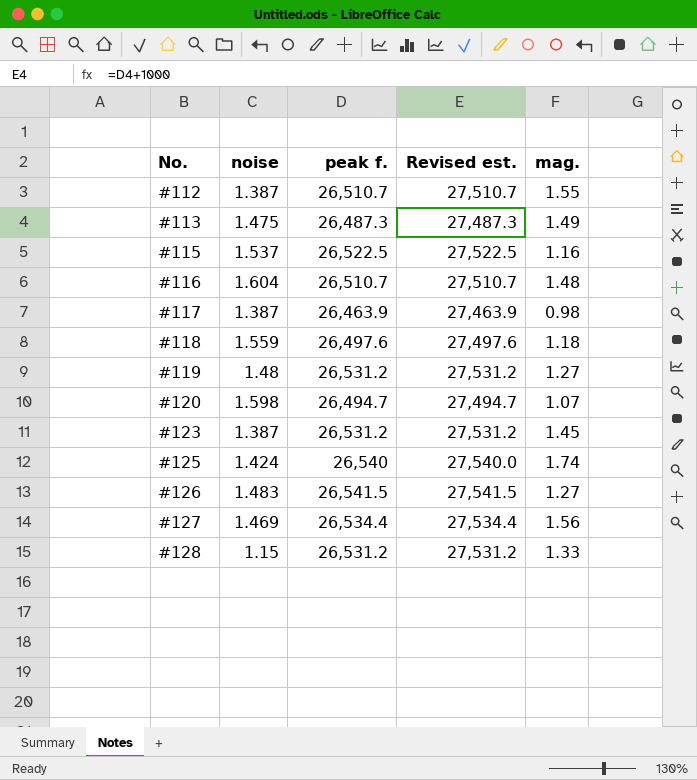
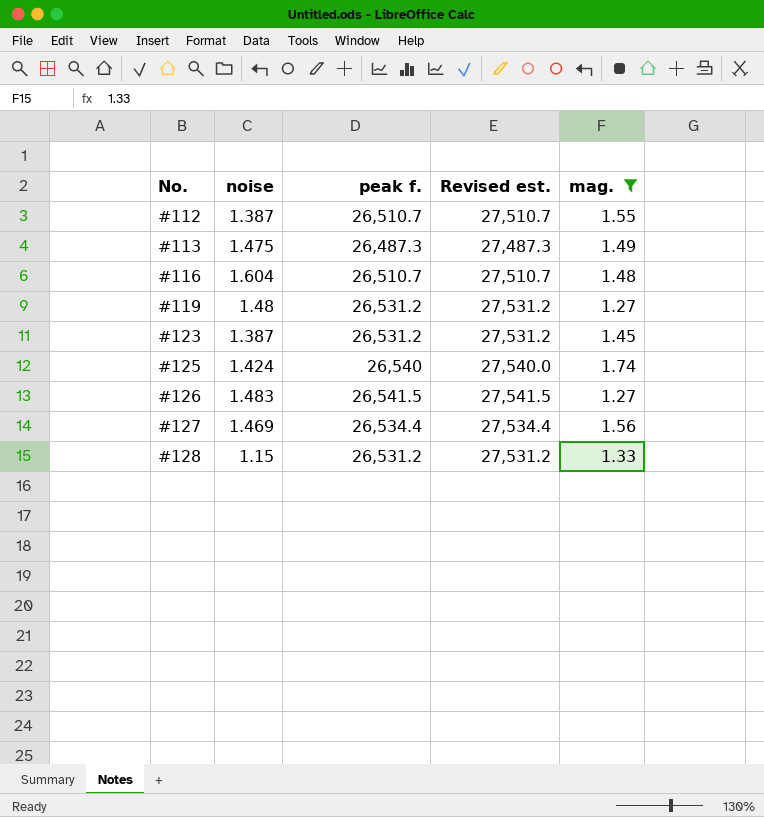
filter: none -> mag. >= 1.27

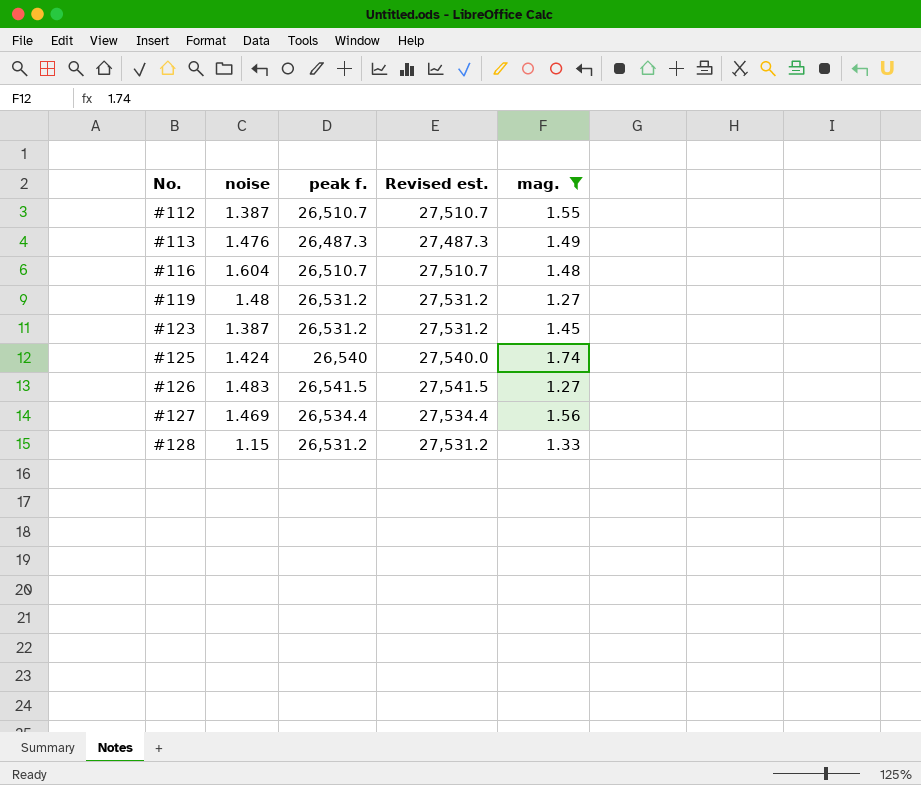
#113 | noise: 1.475 -> 1.476

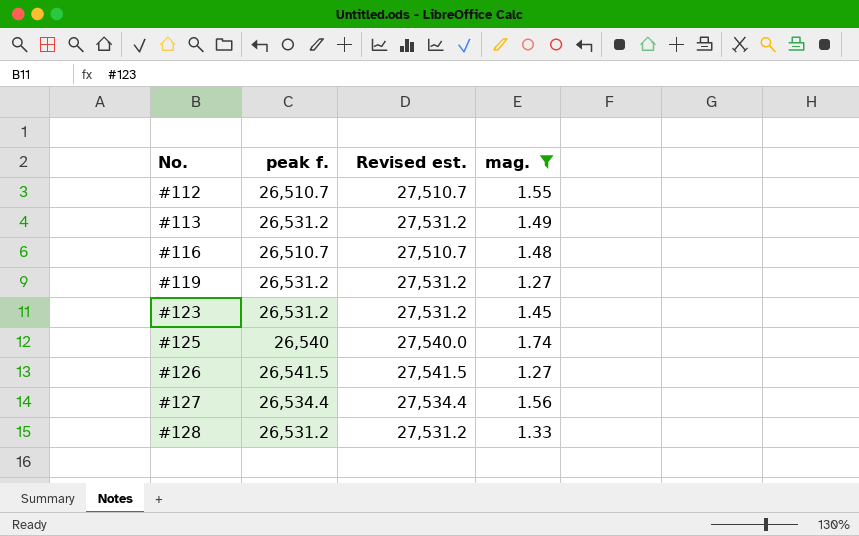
column noise | position: 2 -> none
#113 | peak f.: 26,487.3 -> 26,531.2
#113 | Revised est.: 27,487.3 -> 27,531.2

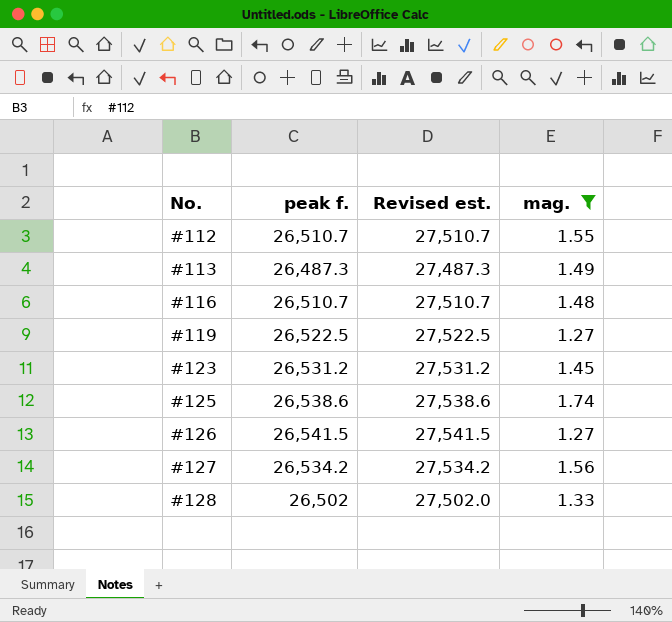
#113 | peak f.: 26,531.2 -> 26,487.3
#113 | Revised est.: 27,531.2 -> 27,487.3
#119 | peak f.: 26,531.2 -> 26,522.5
#119 | Revised est.: 27,531.2 -> 27,522.5
#125 | peak f.: 26,540 -> 26,538.6
#125 | Revised est.: 27,540.0 -> 27,538.6
#127 | peak f.: 26,534.4 -> 26,534.2
#127 | Revised est.: 27,534.4 -> 27,534.2
#128 | peak f.: 26,531.2 -> 26,502
#128 | Revised est.: 27,531.2 -> 27,502.0

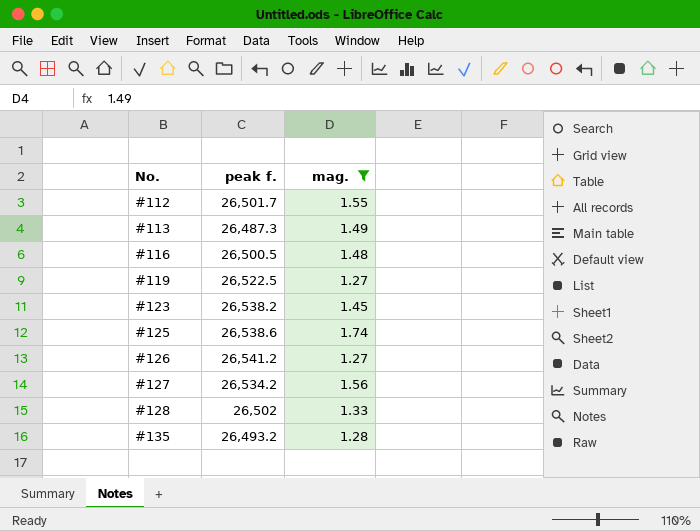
column Revised est. | formula: [peak f.] + 1000 -> none
#112 | peak f.: 26,510.7 -> 26,501.7
#116 | peak f.: 26,510.7 -> 26,500.5
#123 | peak f.: 26,531.2 -> 26,538.2
#126 | peak f.: 26,541.5 -> 26,541.2
row #135: none -> 26,493.2 | 1.28

